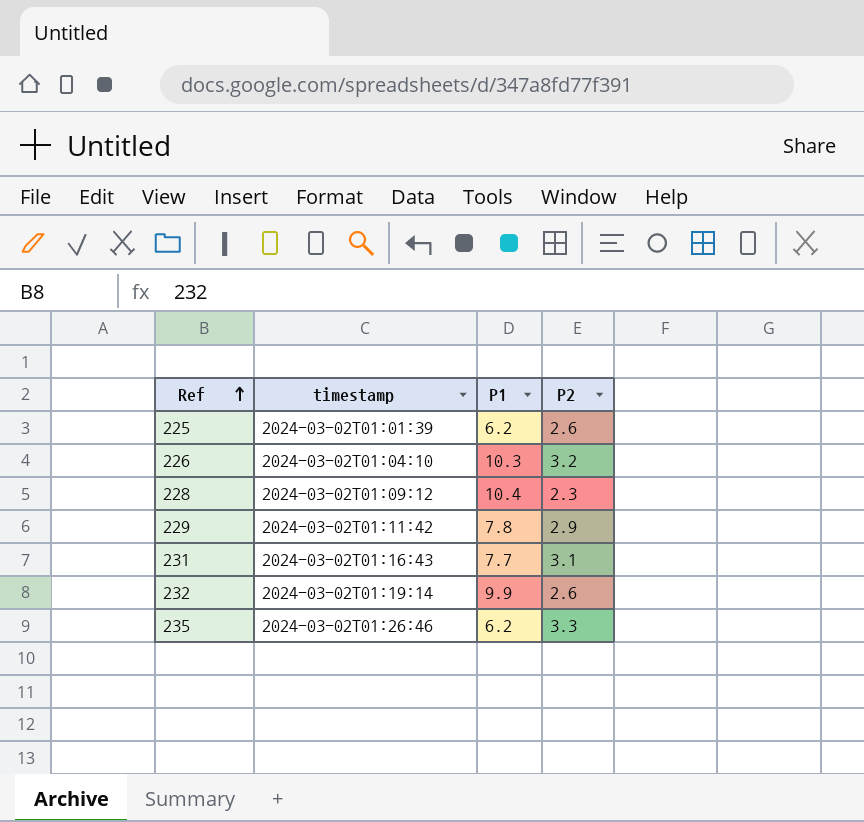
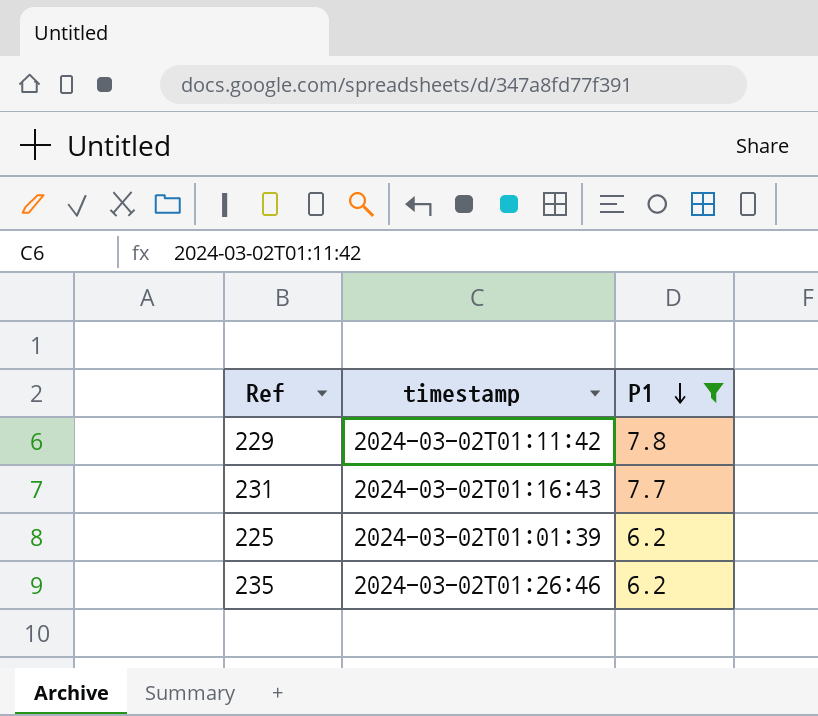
filter: none -> P1 <= 7.8
row order: Ref ascending -> P1 descending
column P2 | position: 4 -> none

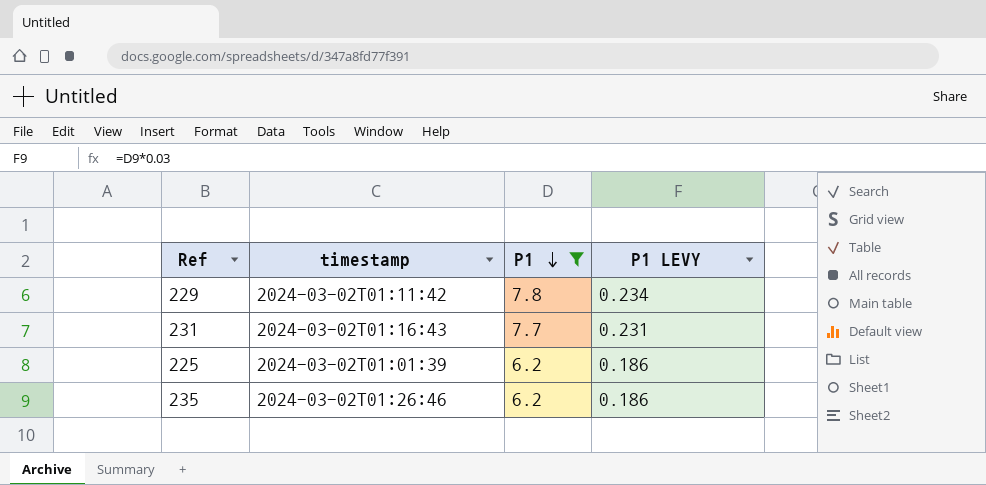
column P1 LEVY | formula: none -> [P1] * 0.03

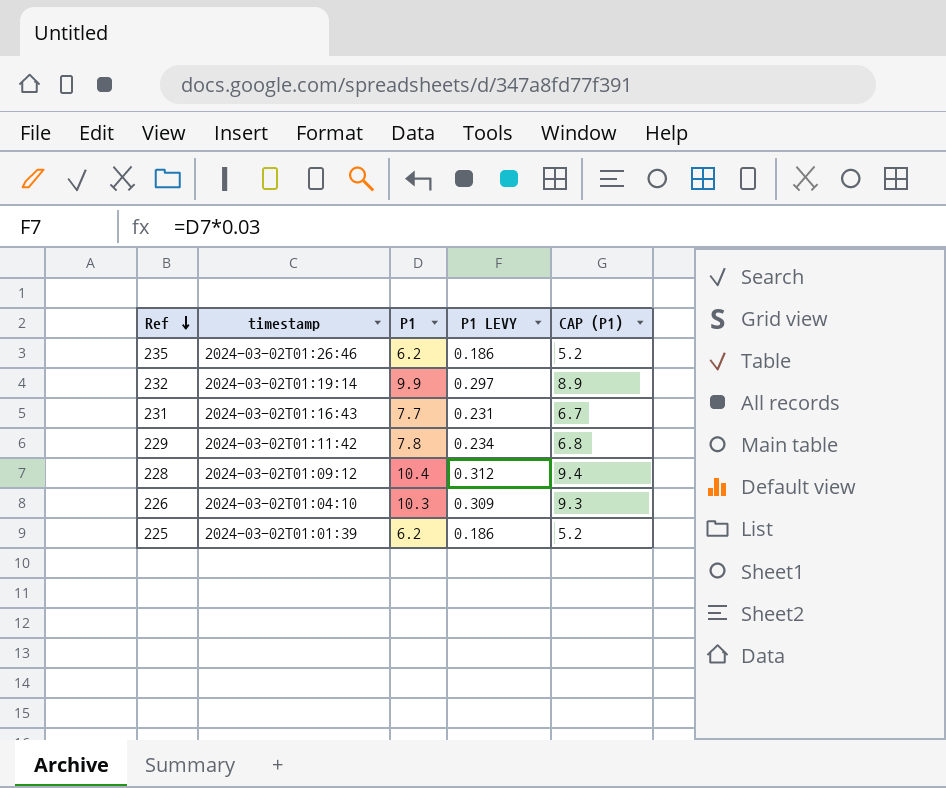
filter: P1 <= 7.8 -> none
row order: P1 descending -> Ref descending
column CAP (P1) | formula: none -> [P1] - 1

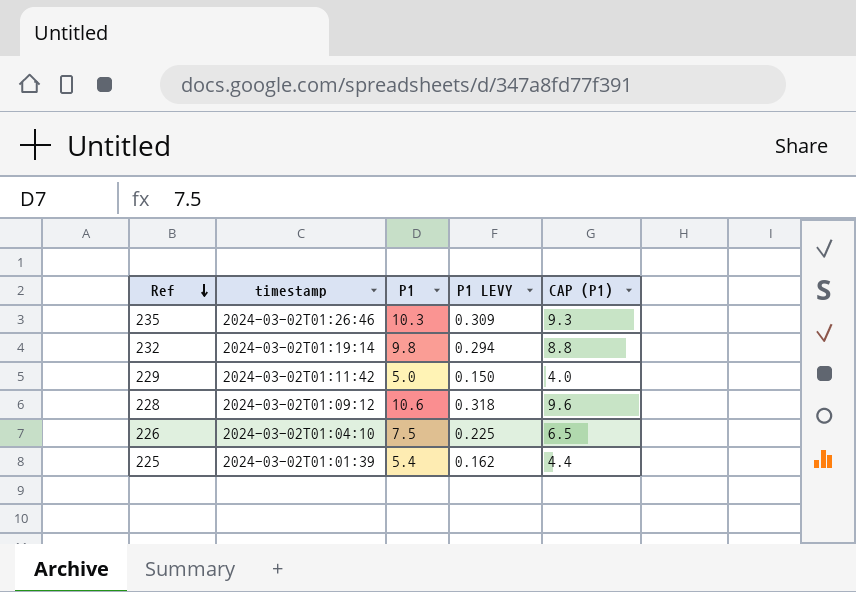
row 231: 2024-03-02T01:16:43 | 7.7 | 0.231 | 6.7 -> none
235 | P1: 6.2 -> 10.3
235 | P1 LEVY: 0.186 -> 0.309
235 | CAP (P1): 5.2 -> 9.3
232 | P1: 9.9 -> 9.8
232 | P1 LEVY: 0.297 -> 0.294
232 | CAP (P1): 8.9 -> 8.8
229 | P1: 7.8 -> 5.0
229 | P1 LEVY: 0.234 -> 0.150
229 | CAP (P1): 6.8 -> 4.0
228 | P1: 10.4 -> 10.6
228 | P1 LEVY: 0.312 -> 0.318
228 | CAP (P1): 9.4 -> 9.6
226 | P1: 10.3 -> 7.5
226 | P1 LEVY: 0.309 -> 0.225
226 | CAP (P1): 9.3 -> 6.5
225 | P1: 6.2 -> 5.4
225 | P1 LEVY: 0.186 -> 0.162
225 | CAP (P1): 5.2 -> 4.4

